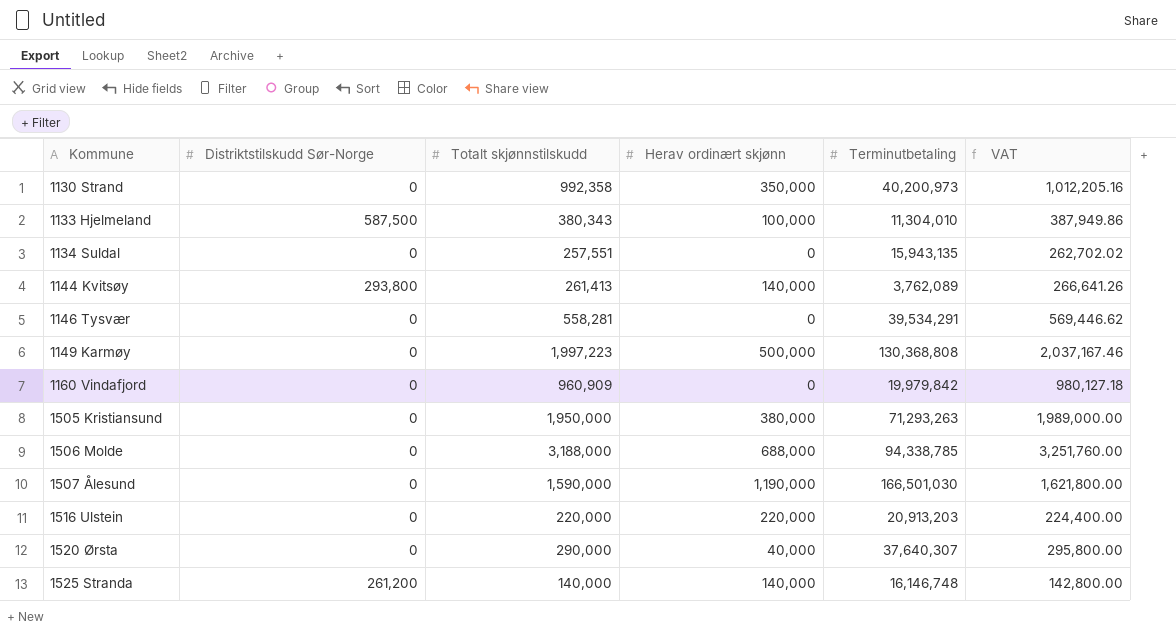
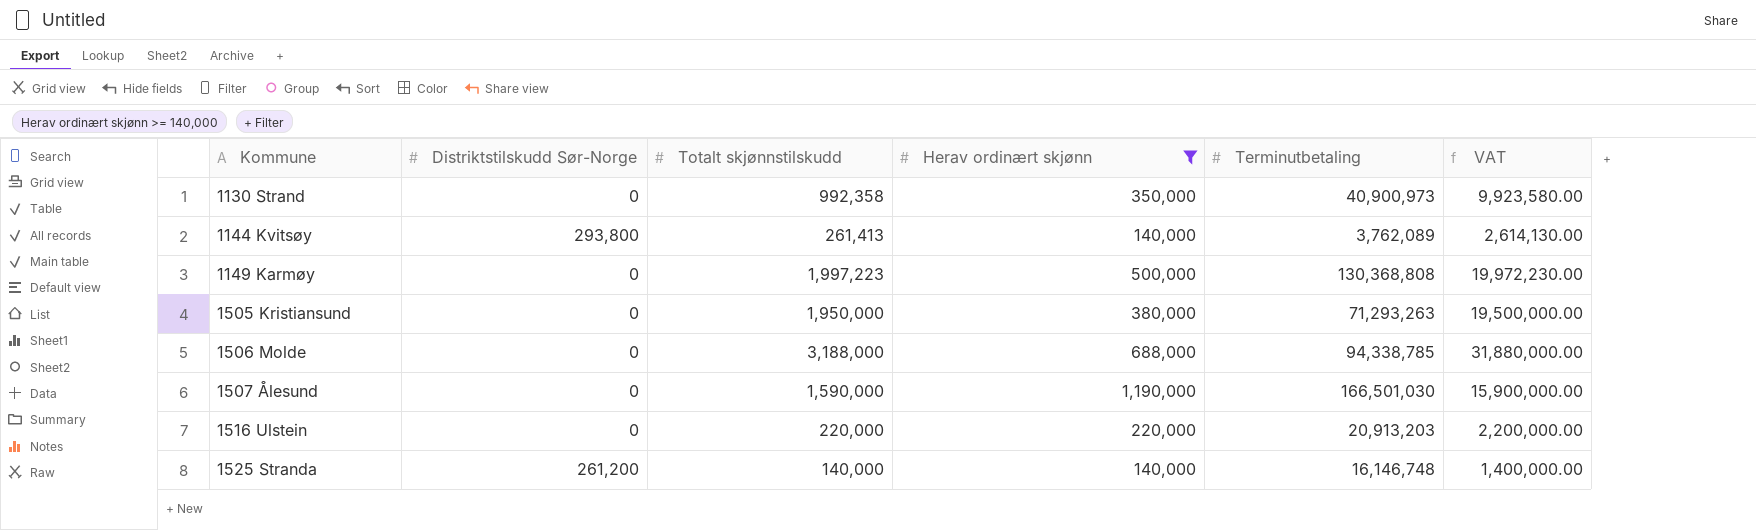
filter: none -> Herav ordinært skjønn >= 140,000
column VAT | formula: [Totalt skjønnstilskudd] * 1.02 -> [Totalt skjønnstilskudd] * 10
1130 Strand | Terminutbetaling: 40,200,973 -> 40,900,973

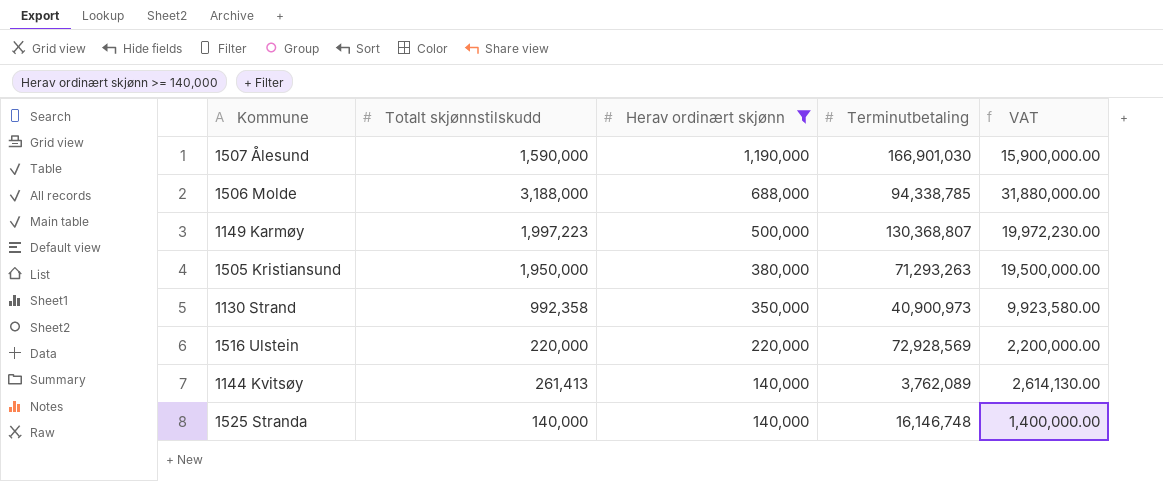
row order: Kommune ascending -> Herav ordinært skjønn descending
column Distriktstilskudd Sør-Norge | position: 2 -> none
1507 Ålesund | Terminutbetaling: 166,501,030 -> 166,901,030
1149 Karmøy | Terminutbetaling: 130,368,808 -> 130,368,807
1516 Ulstein | Terminutbetaling: 20,913,203 -> 72,928,569

